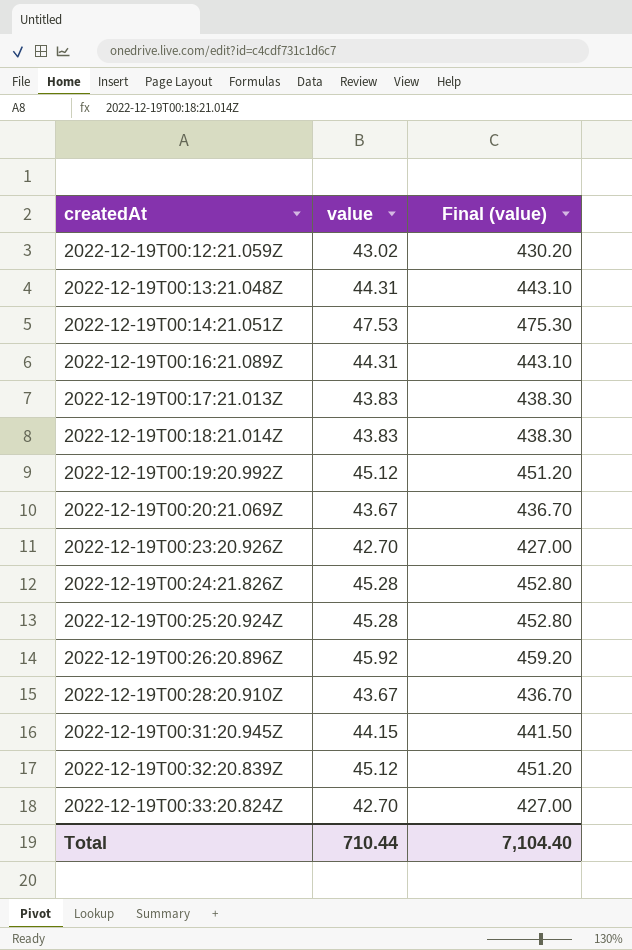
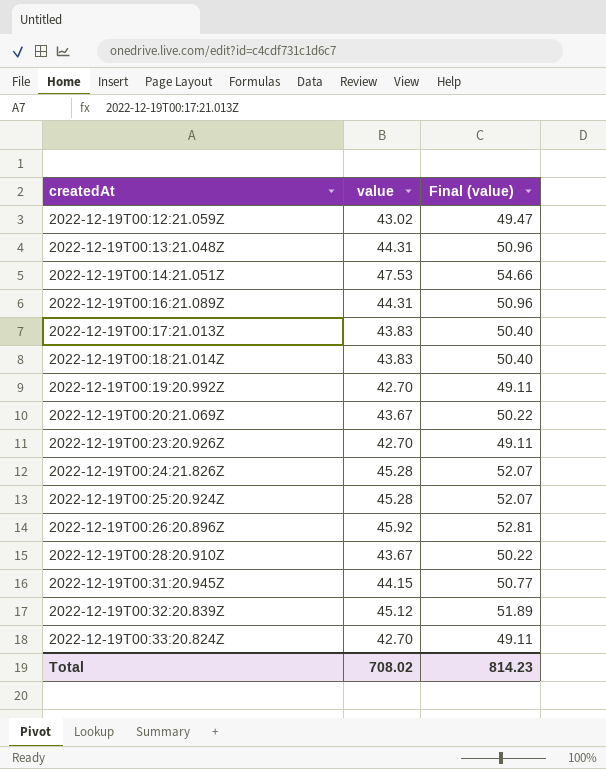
column Final (value) | formula: [value] * 10 -> [value] * 1.15
2022-12-19T00:19:20.992Z | value: 45.12 -> 42.70
Total | value: 710.44 -> 708.02
Total | Final (value): 7,104.40 -> 814.23

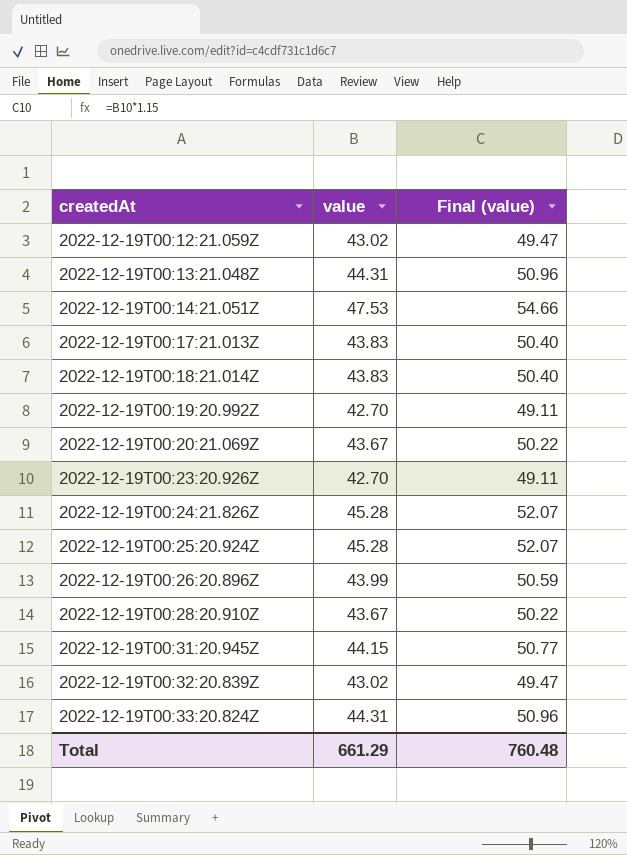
row 2022-12-19T00:16:21.089Z: 44.31 | 50.96 -> none
2022-12-19T00:26:20.896Z | value: 45.92 -> 43.99
2022-12-19T00:26:20.896Z | Final (value): 52.81 -> 50.59
2022-12-19T00:32:20.839Z | value: 45.12 -> 43.02
2022-12-19T00:32:20.839Z | Final (value): 51.89 -> 49.47
2022-12-19T00:33:20.824Z | value: 42.70 -> 44.31
2022-12-19T00:33:20.824Z | Final (value): 49.11 -> 50.96
Total | value: 708.02 -> 661.29
Total | Final (value): 814.23 -> 760.48

